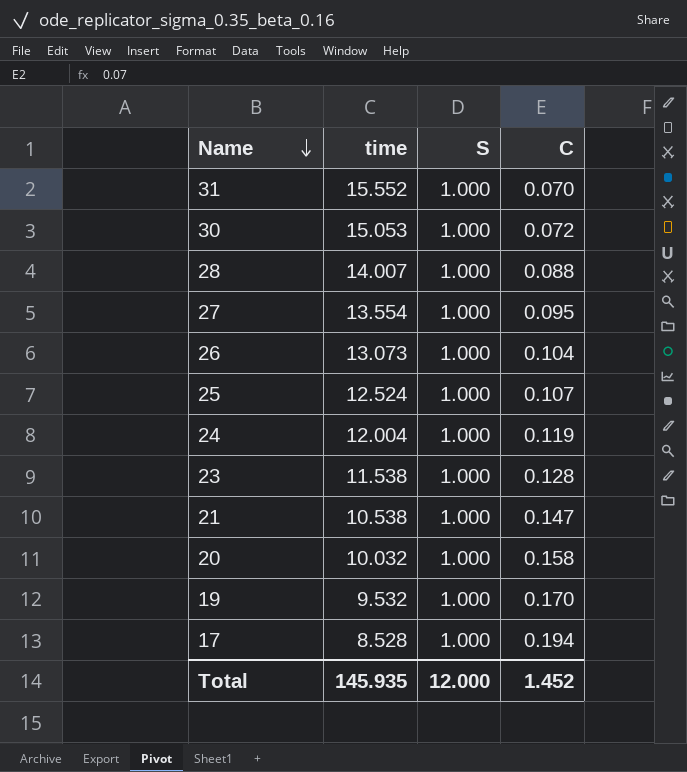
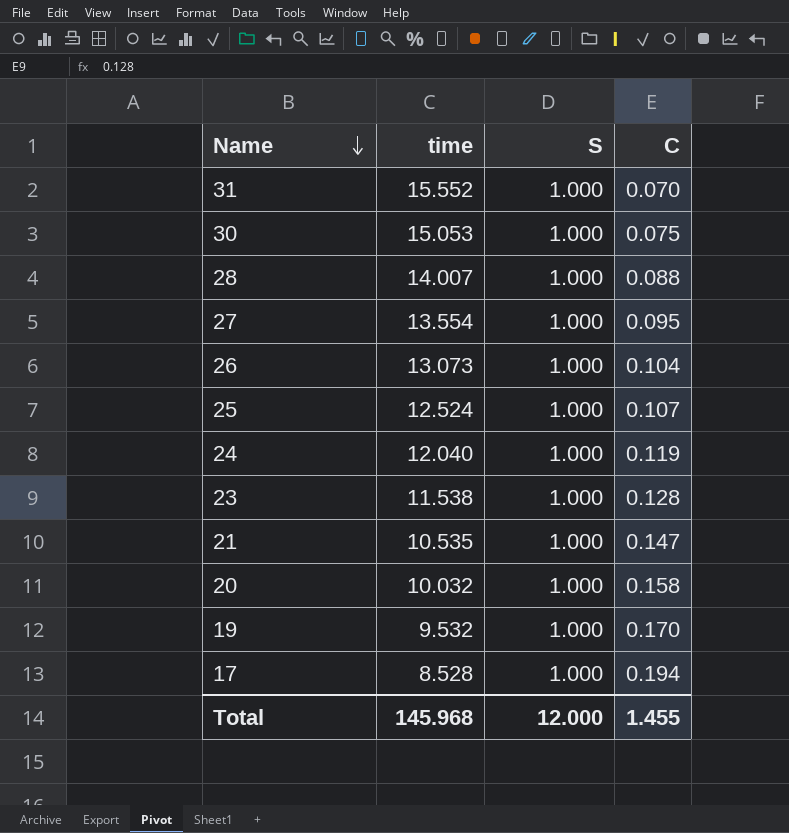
30 | C: 0.072 -> 0.075
24 | time: 12.004 -> 12.040
21 | time: 10.538 -> 10.535
Total | time: 145.935 -> 145.968
Total | C: 1.452 -> 1.455

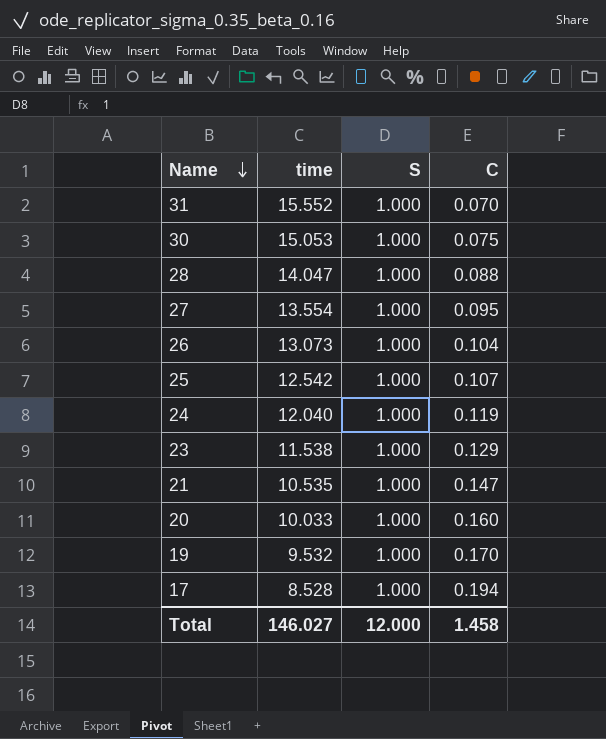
28 | time: 14.007 -> 14.047
25 | time: 12.524 -> 12.542
23 | C: 0.128 -> 0.129
20 | time: 10.032 -> 10.033
20 | C: 0.158 -> 0.160
Total | time: 145.968 -> 146.027
Total | C: 1.455 -> 1.458

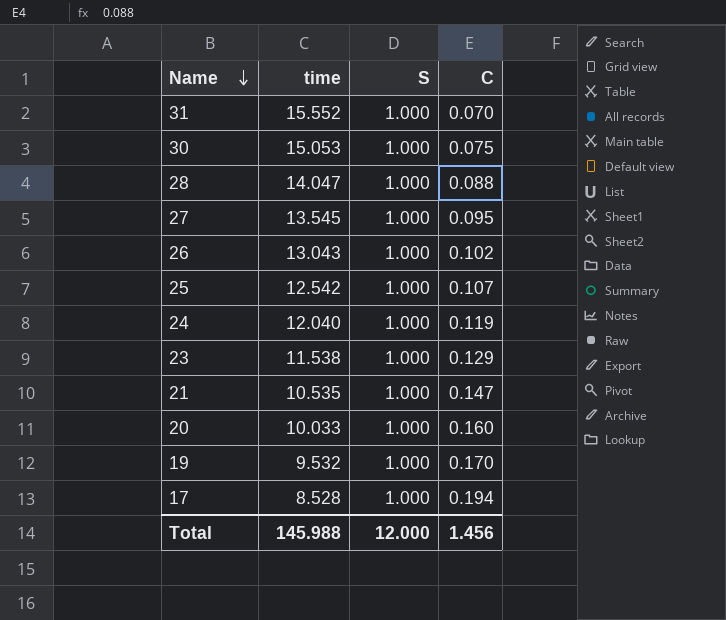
27 | time: 13.554 -> 13.545
26 | time: 13.073 -> 13.043
26 | C: 0.104 -> 0.102
Total | time: 146.027 -> 145.988
Total | C: 1.458 -> 1.456

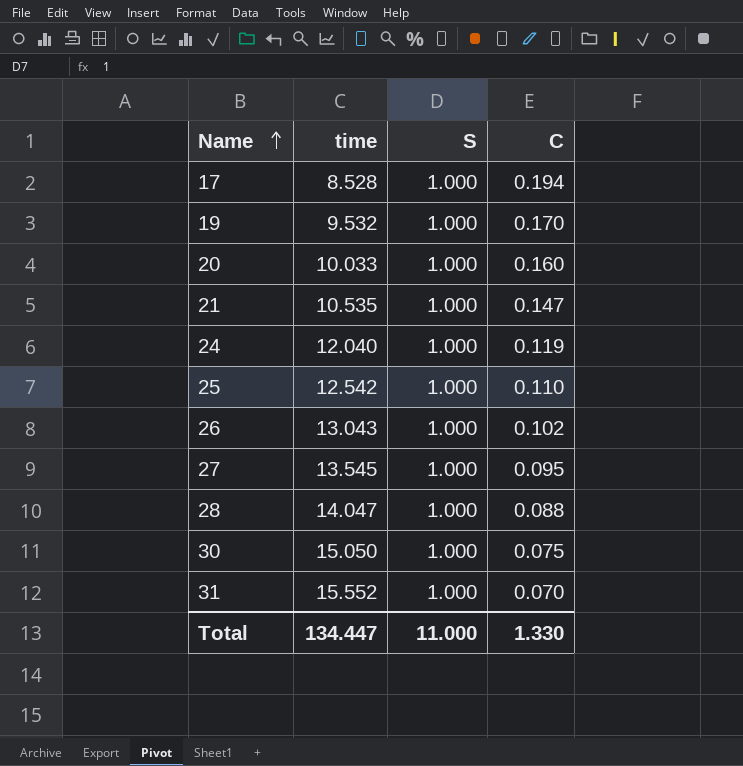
row order: Name descending -> Name ascending
row 23: 11.538 | 1.000 | 0.129 -> none
25 | C: 0.107 -> 0.110
30 | time: 15.053 -> 15.050
Total | time: 145.988 -> 134.447
Total | S: 12.000 -> 11.000
Total | C: 1.456 -> 1.330

